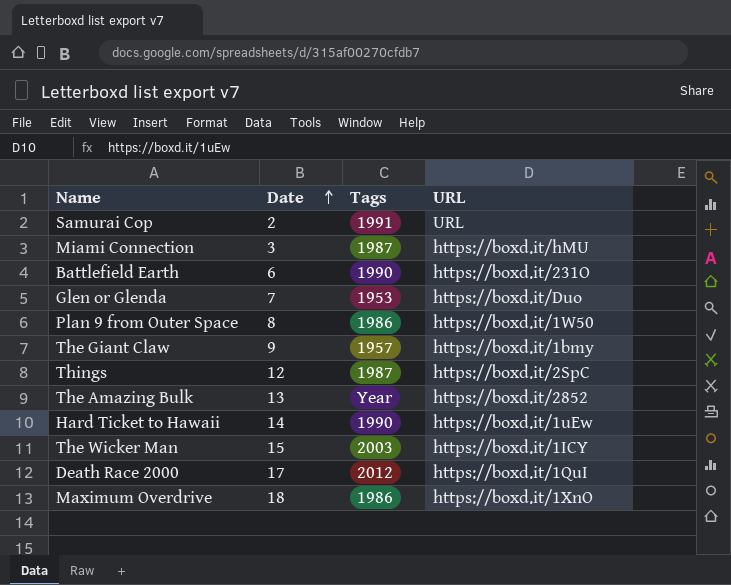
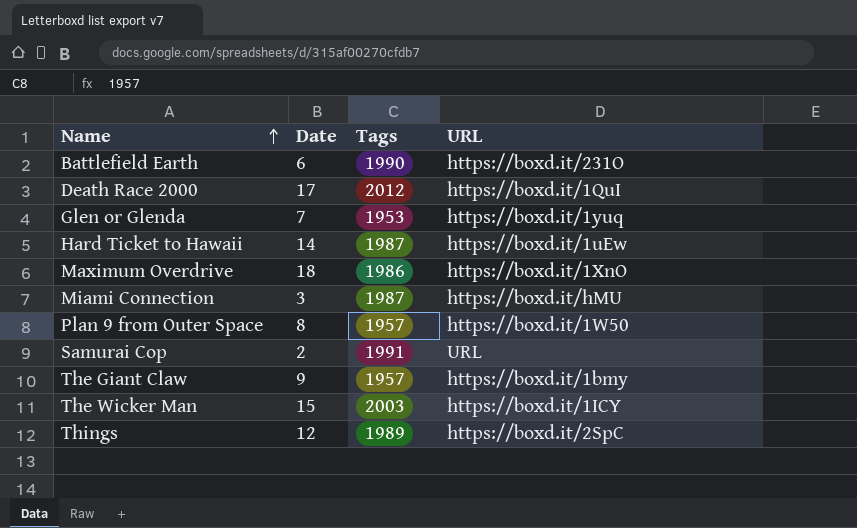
row order: Date ascending -> Name ascending
row The Amazing Bulk: 13 | Year | https://boxd.it/2852 -> none
Glen or Glenda | URL: https://boxd.it/Duo -> https://boxd.it/1yuq
Hard Ticket to Hawaii | Tags: 1990 -> 1987
Plan 9 from Outer Space | Tags: 1986 -> 1957
Things | Tags: 1987 -> 1989

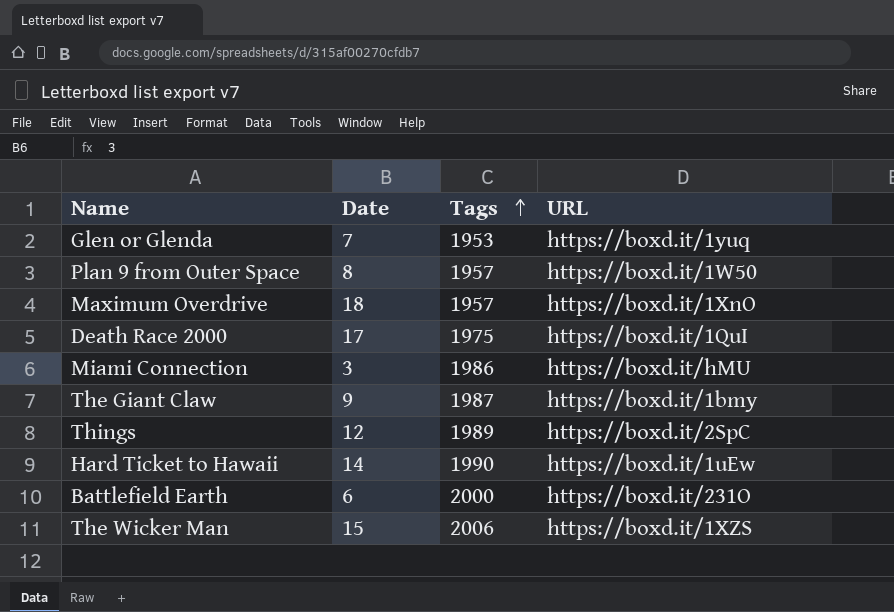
row order: Name ascending -> Tags ascending
row Samurai Cop: 2 | 1991 | URL -> none
Maximum Overdrive | Tags: 1986 -> 1957
Death Race 2000 | Tags: 2012 -> 1975
Miami Connection | Tags: 1987 -> 1986
The Giant Claw | Tags: 1957 -> 1987
Hard Ticket to Hawaii | Tags: 1987 -> 1990
Battlefield Earth | Tags: 1990 -> 2000
The Wicker Man | Tags: 2003 -> 2006
The Wicker Man | URL: https://boxd.it/1ICY -> https://boxd.it/1XZS

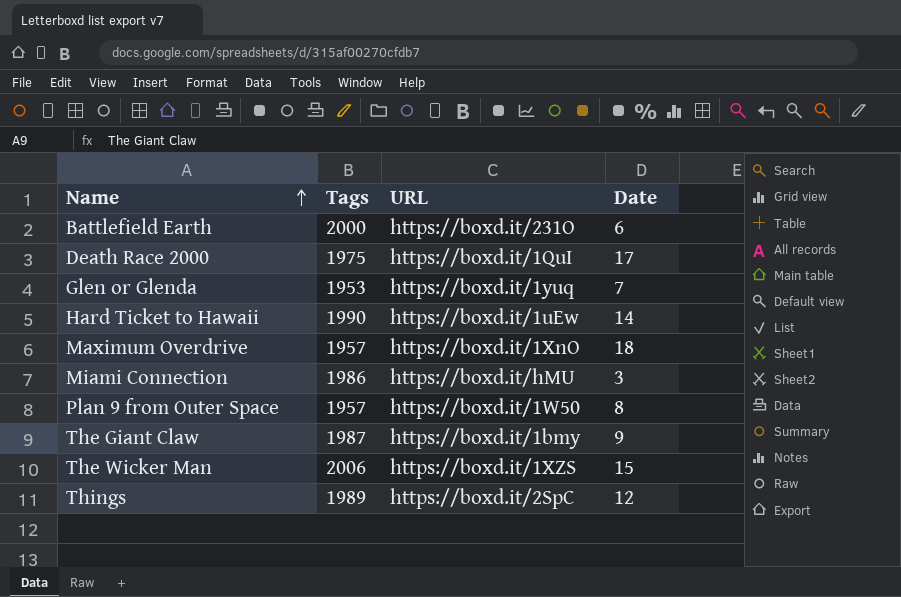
row order: Tags ascending -> Name ascending
column Date | position: 2 -> 4

